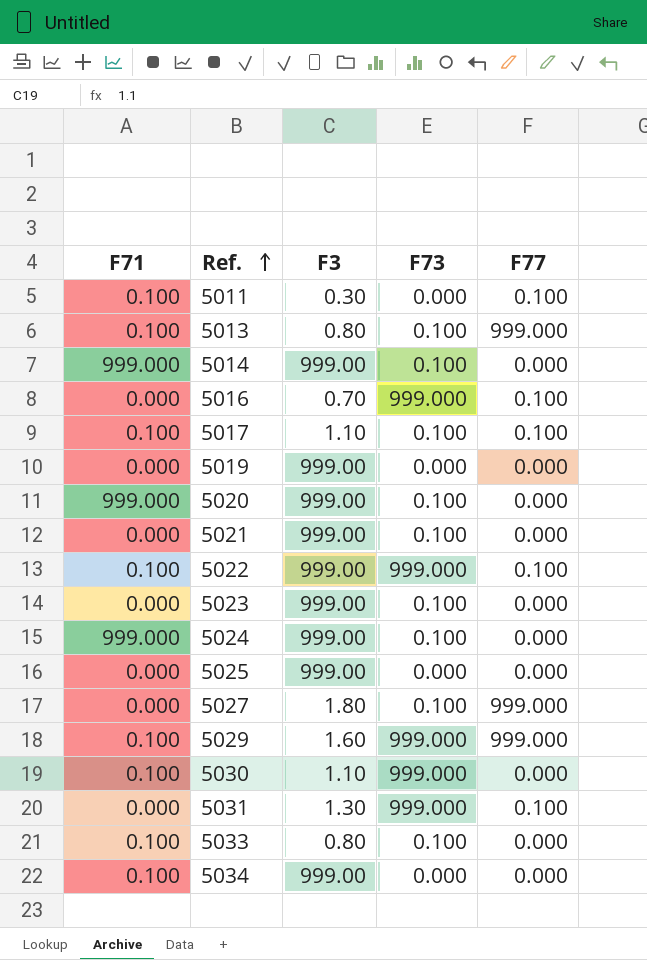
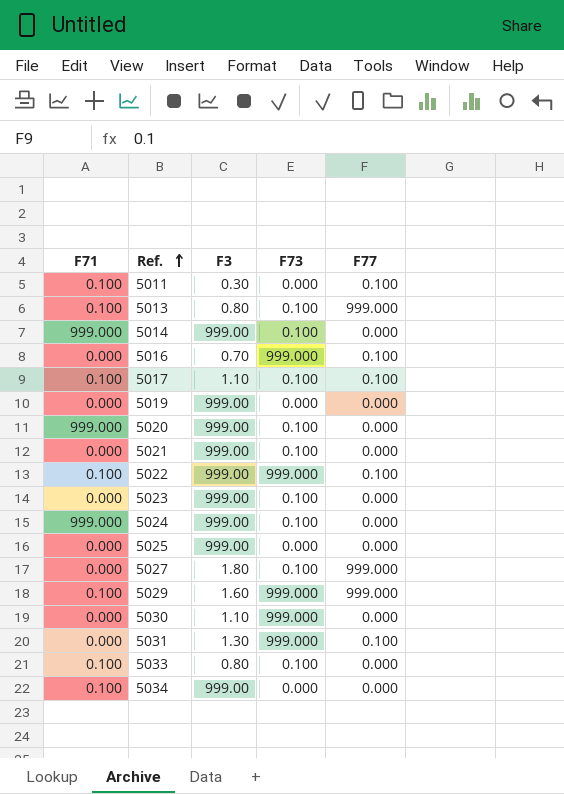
5030 | F71: 0.100 -> 0.000

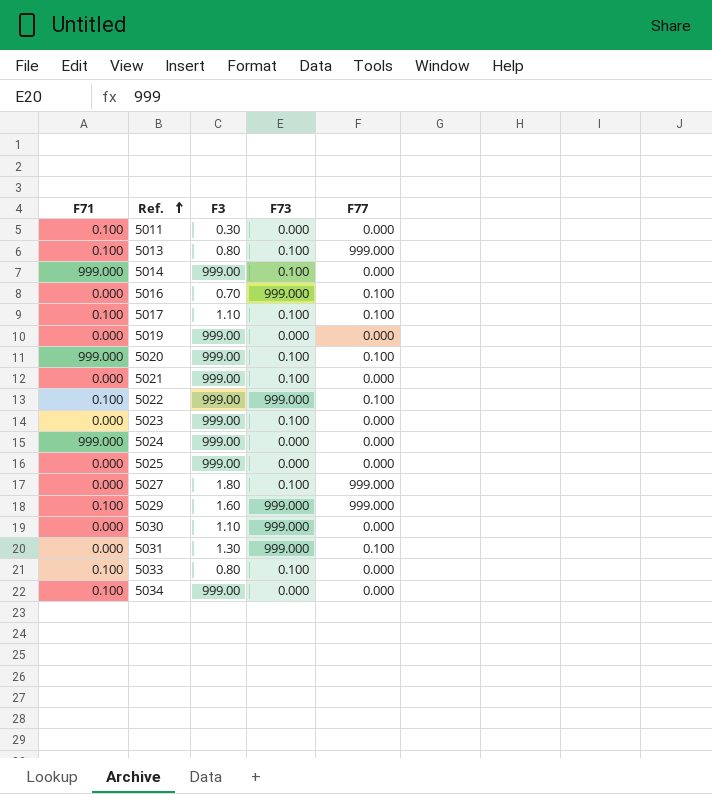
5011 | F77: 0.100 -> 0.000
5020 | F77: 0.000 -> 0.100
5024 | F73: 0.100 -> 0.000

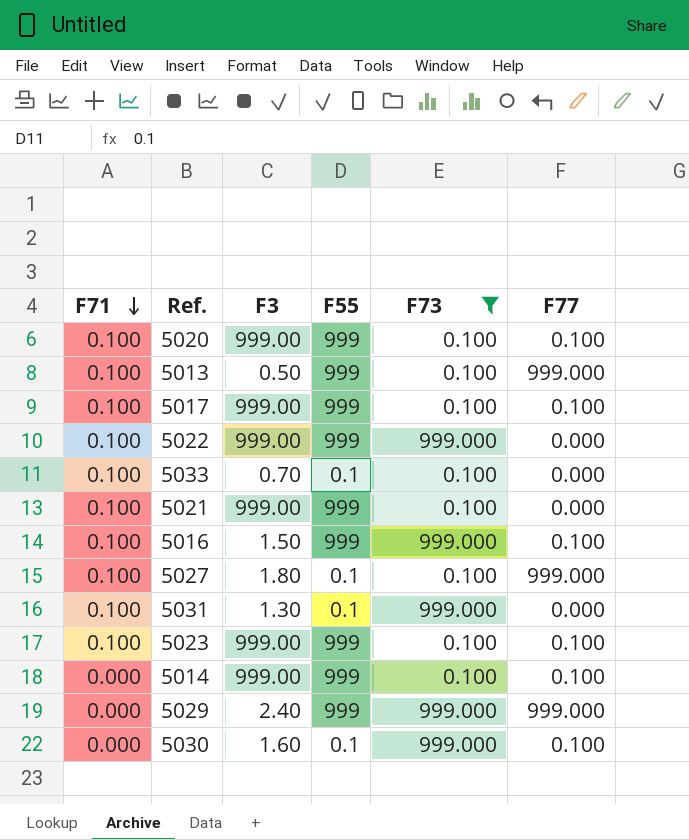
filter: none -> F73 != 0.000
row order: Ref. ascending -> F71 descending
column F55 | position: none -> 4
5020 | F71: 999.000 -> 0.100
5013 | F3: 0.80 -> 0.50
5017 | F3: 1.10 -> 999.00
5022 | F77: 0.100 -> 0.000
5033 | F3: 0.80 -> 0.70
5021 | F71: 0.000 -> 0.100
5016 | F71: 0.000 -> 0.100
5016 | F3: 0.70 -> 1.50
5027 | F71: 0.000 -> 0.100
5031 | F71: 0.000 -> 0.100
5031 | F77: 0.100 -> 0.000
5023 | F71: 0.000 -> 0.100
5023 | F77: 0.000 -> 0.100
5014 | F71: 999.000 -> 0.000
5014 | F77: 0.000 -> 0.100
5029 | F71: 0.100 -> 0.000
5029 | F3: 1.60 -> 2.40
5030 | F3: 1.10 -> 1.60
5030 | F77: 0.000 -> 0.100

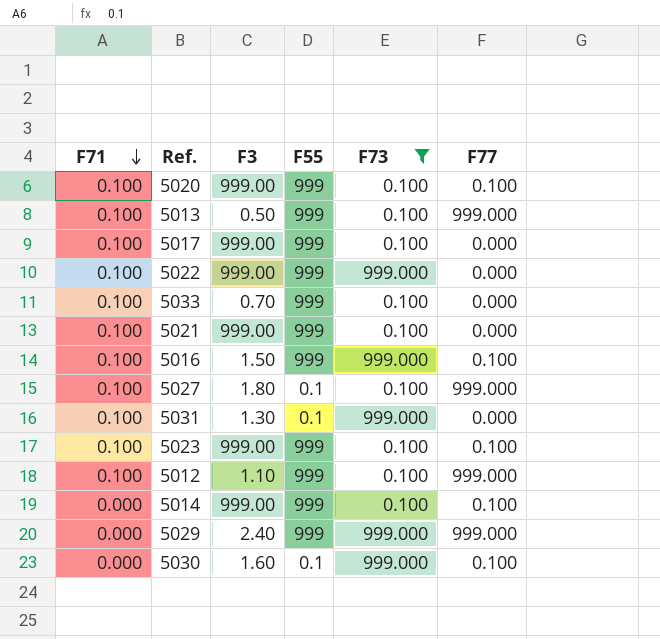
5017 | F77: 0.100 -> 0.000
5033 | F55: 0.1 -> 999
row 5012: none -> 0.100 | 1.10 | 999 | 0.100 | 999.000

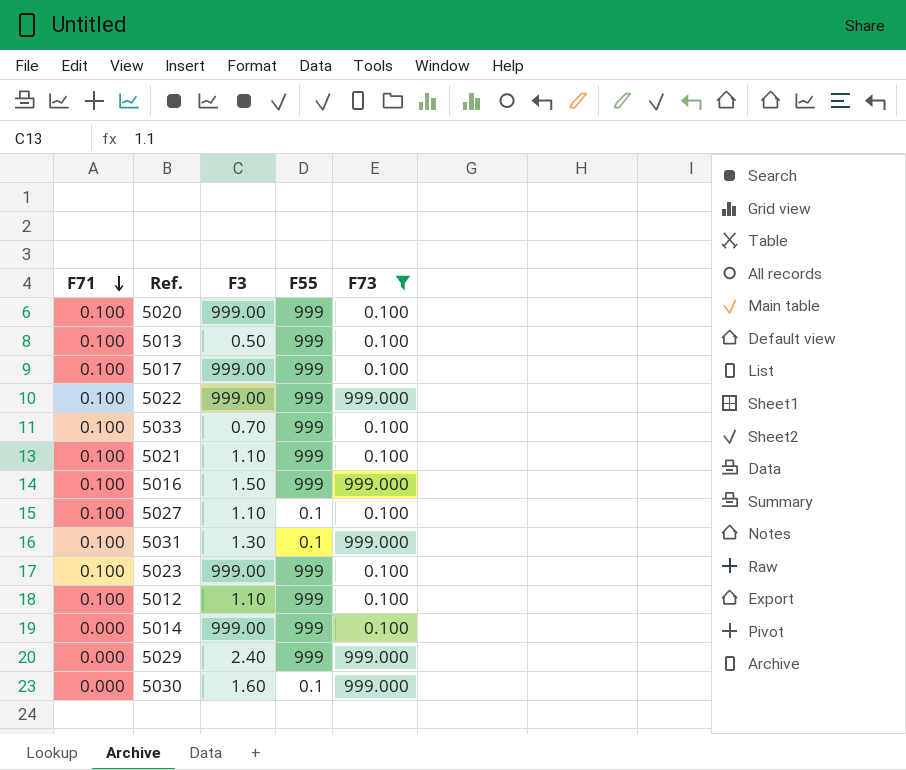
column F77 | position: 6 -> none
5021 | F3: 999.00 -> 1.10
5027 | F3: 1.80 -> 1.10

